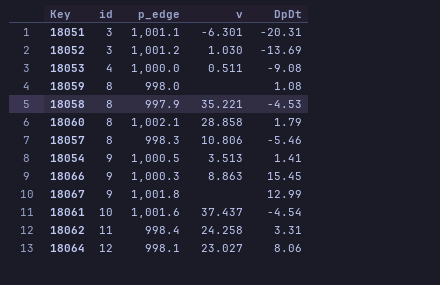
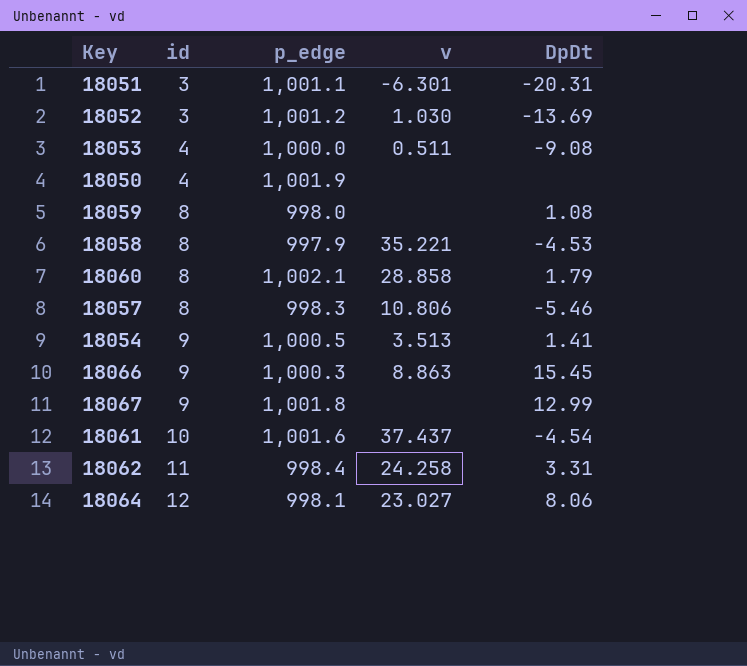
row 18050: none -> 4 | 1,001.9 | none | none

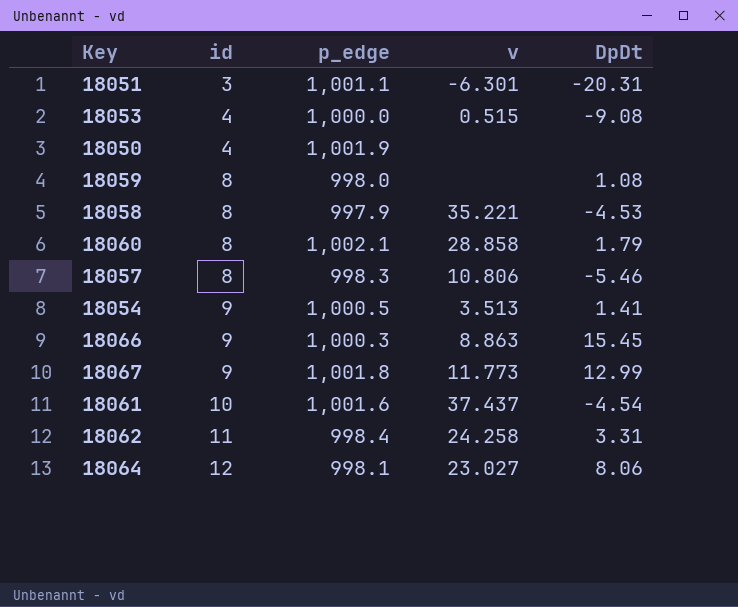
row 18052: 3 | 1,001.2 | 1.030 | -13.69 -> none
18053 | v: 0.511 -> 0.515
18067 | v: none -> 11.773

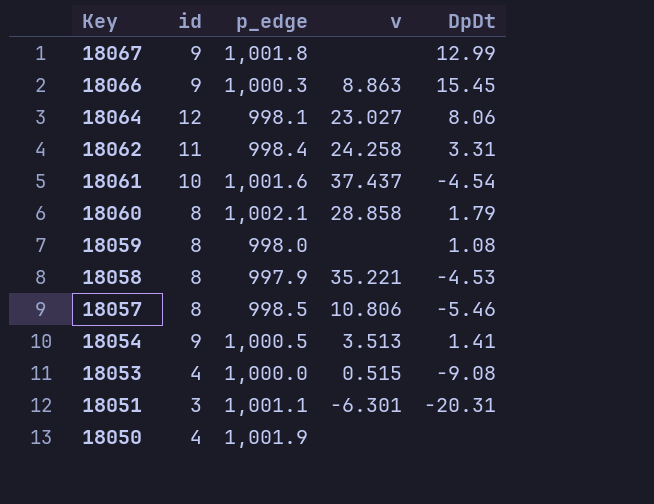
row order: id ascending -> Key descending
18067 | v: 11.773 -> none
18057 | p_edge: 998.3 -> 998.5

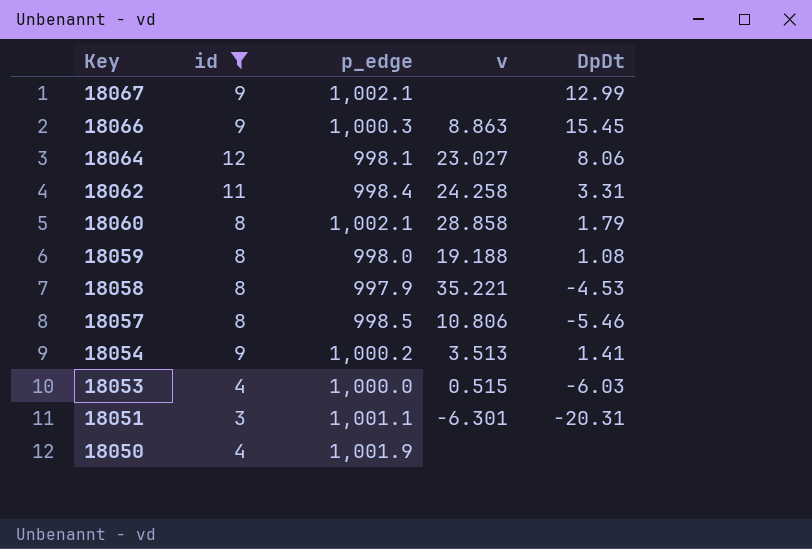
filter: none -> id != 10
18067 | p_edge: 1,001.8 -> 1,002.1
18059 | v: none -> 19.188
18054 | p_edge: 1,000.5 -> 1,000.2
18053 | DpDt: -9.08 -> -6.03

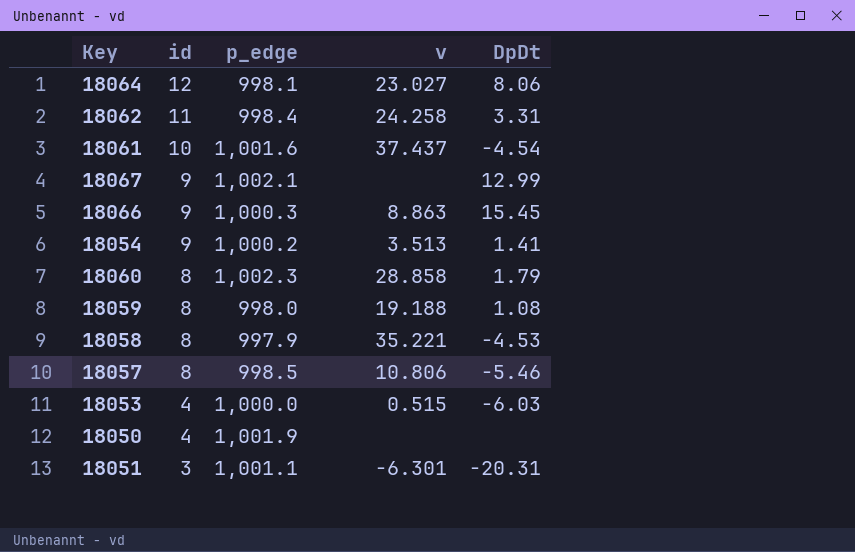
filter: id != 10 -> none
row order: Key descending -> id descending
18060 | p_edge: 1,002.1 -> 1,002.3

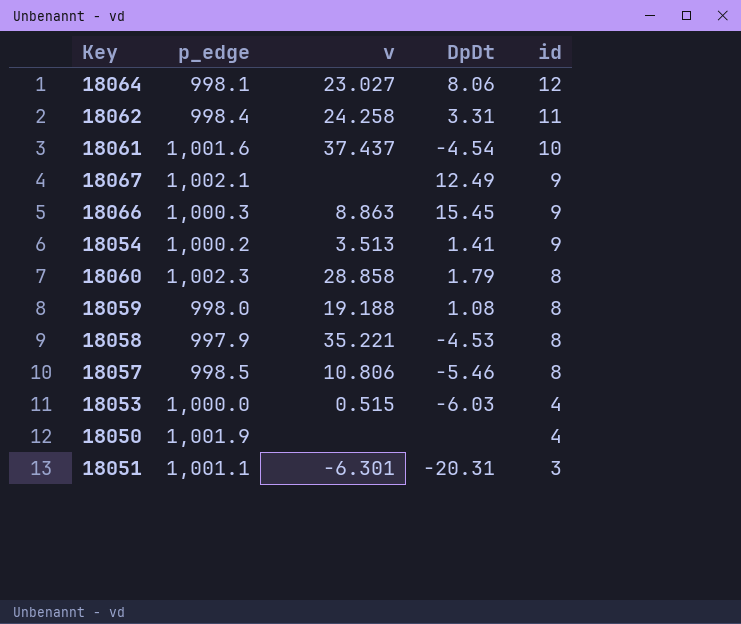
column id | position: 2 -> 5
18067 | DpDt: 12.99 -> 12.49

